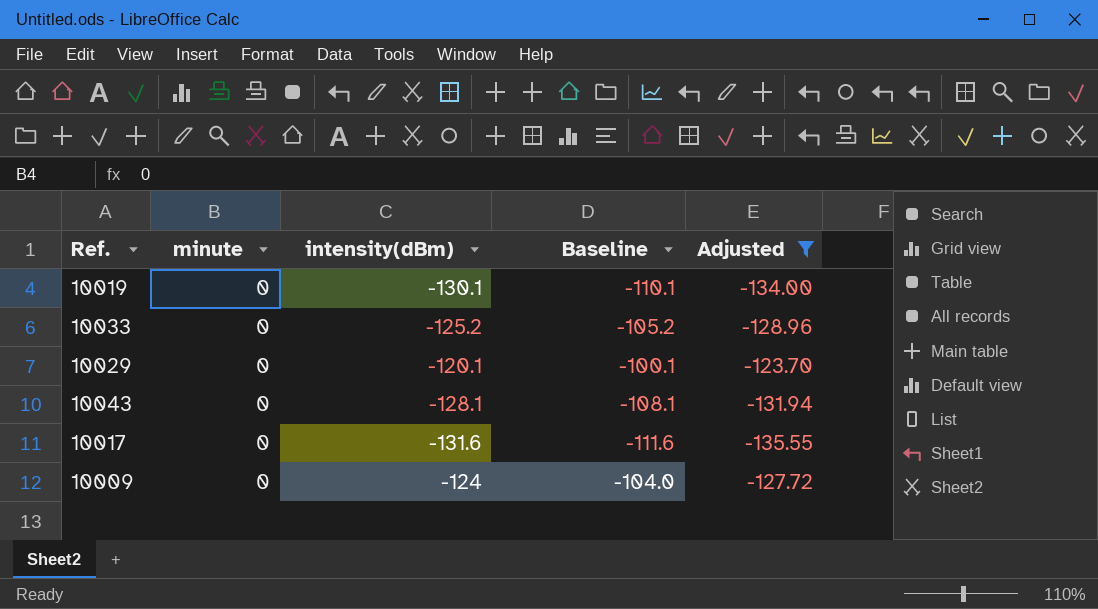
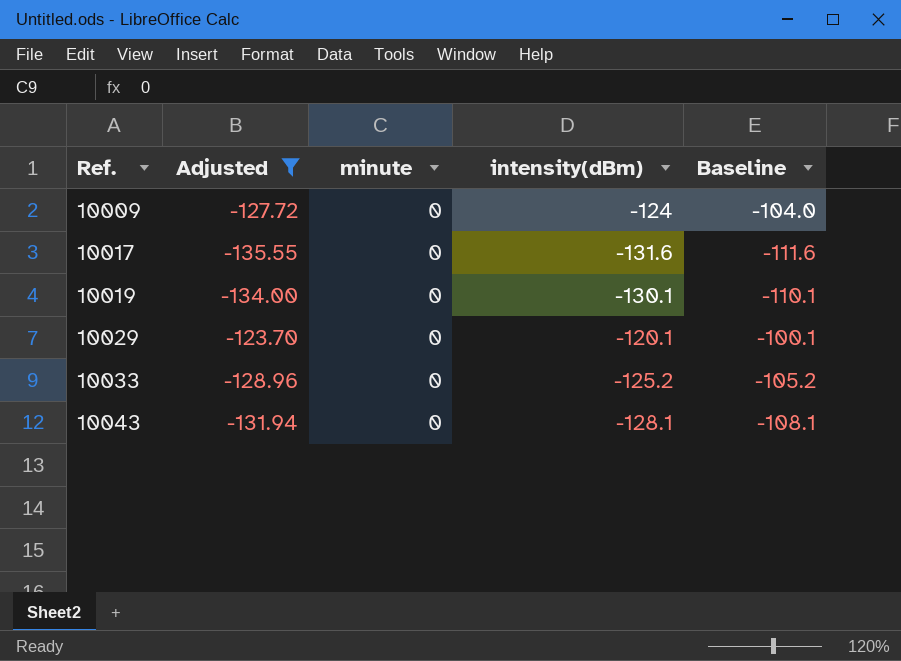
row order: none -> Ref. ascending
column Adjusted | position: 5 -> 2

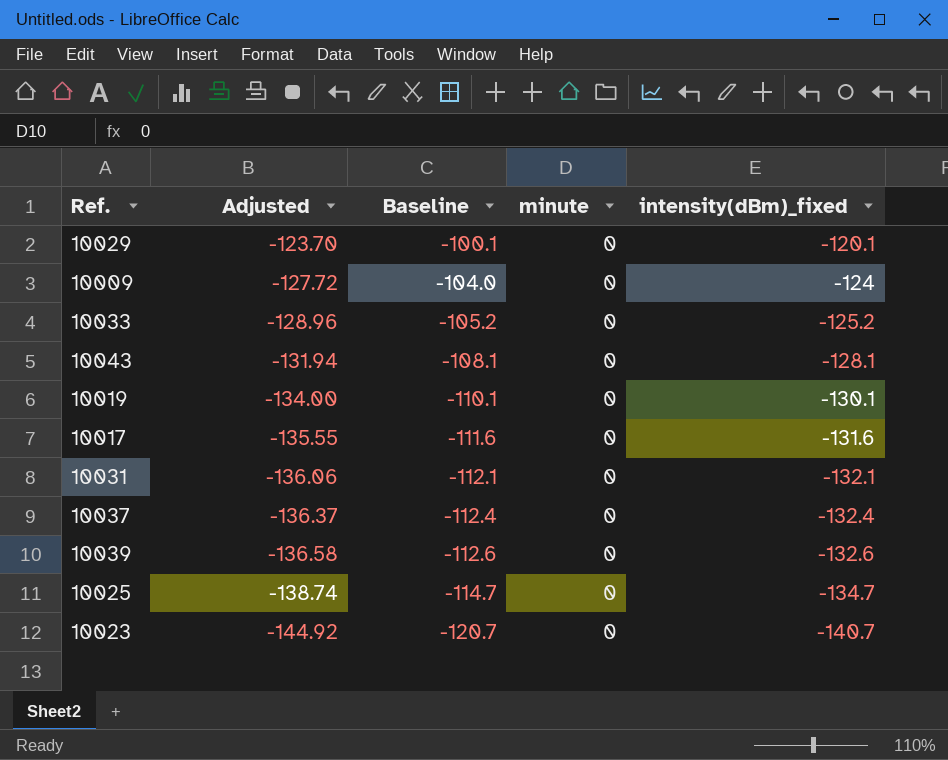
filter: Adjusted >= -135.55 -> none
row order: Ref. ascending -> Adjusted descending
column Baseline | position: 5 -> 3
column name: intensity(dBm) -> intensity(dBm)_fixed

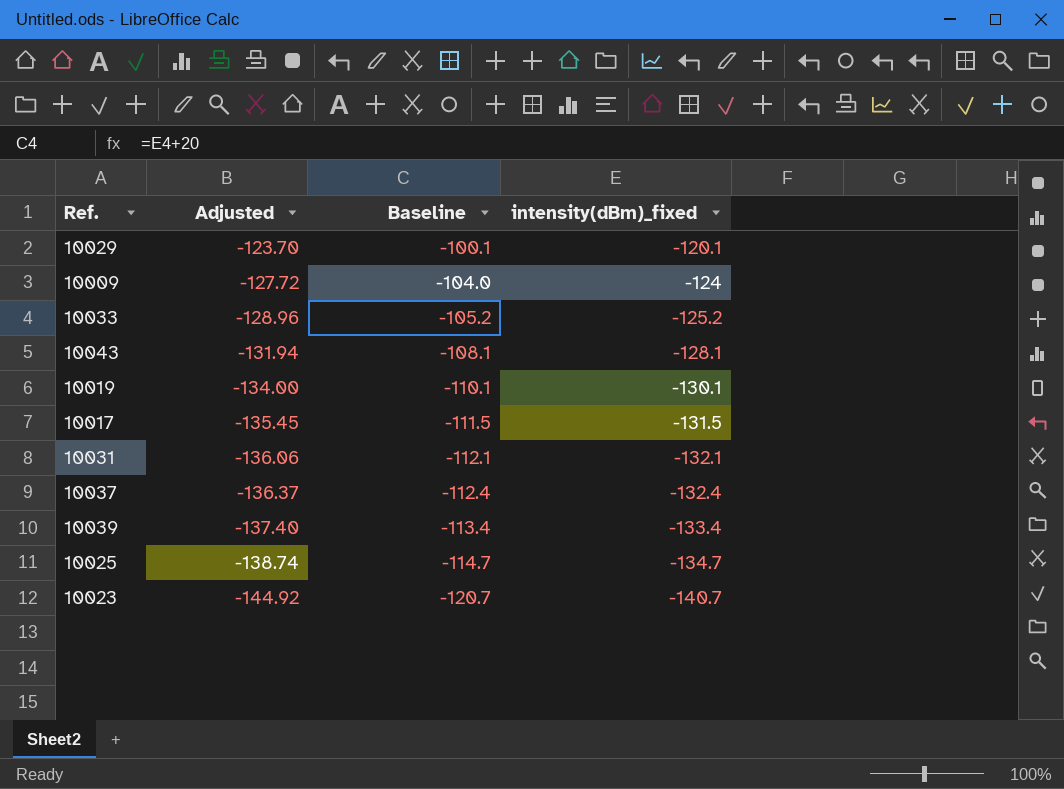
column minute | position: 4 -> none
10017 | Adjusted: -135.55 -> -135.45
10017 | Baseline: -111.6 -> -111.5
10017 | intensity(dBm)_fixed: -131.6 -> -131.5
10039 | Adjusted: -136.58 -> -137.40
10039 | Baseline: -112.6 -> -113.4
10039 | intensity(dBm)_fixed: -132.6 -> -133.4

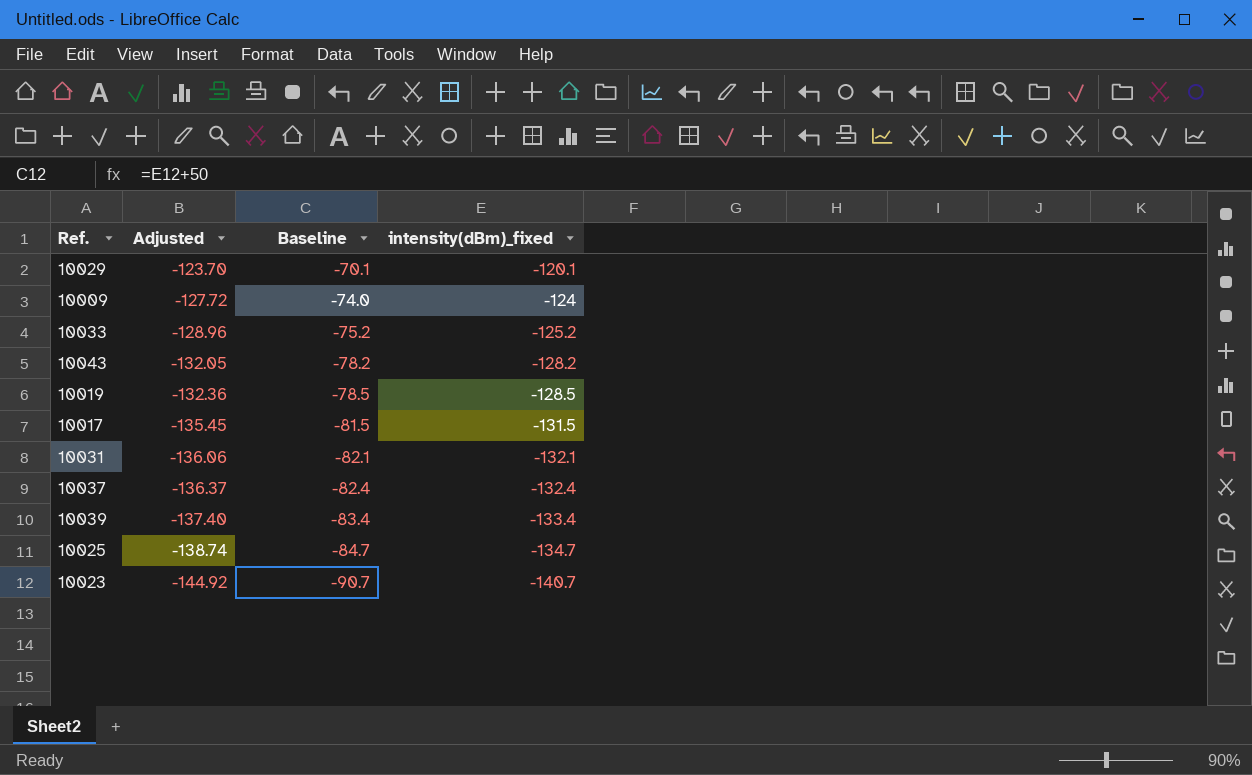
column Baseline | formula: [intensity(dBm)_fixed] + 20 -> [intensity(dBm)_fixed] + 50
10043 | Adjusted: -131.94 -> -132.05
10043 | intensity(dBm)_fixed: -128.1 -> -128.2
10019 | Adjusted: -134.00 -> -132.36
10019 | intensity(dBm)_fixed: -130.1 -> -128.5

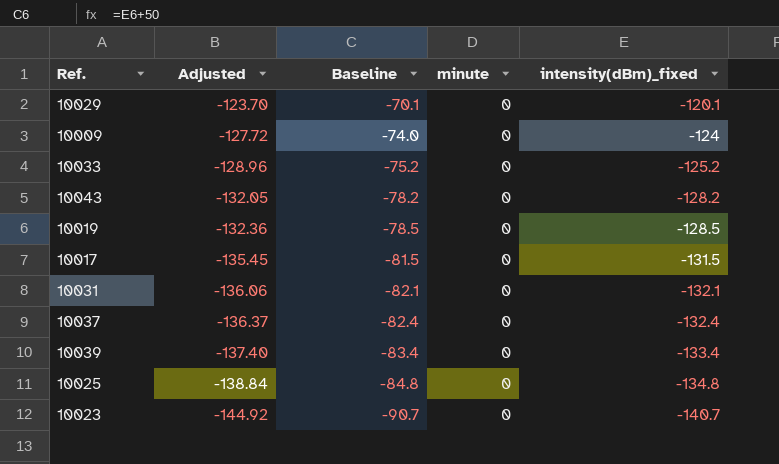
column minute | position: none -> 4
10025 | Adjusted: -138.74 -> -138.84
10025 | Baseline: -84.7 -> -84.8
10025 | intensity(dBm)_fixed: -134.7 -> -134.8

